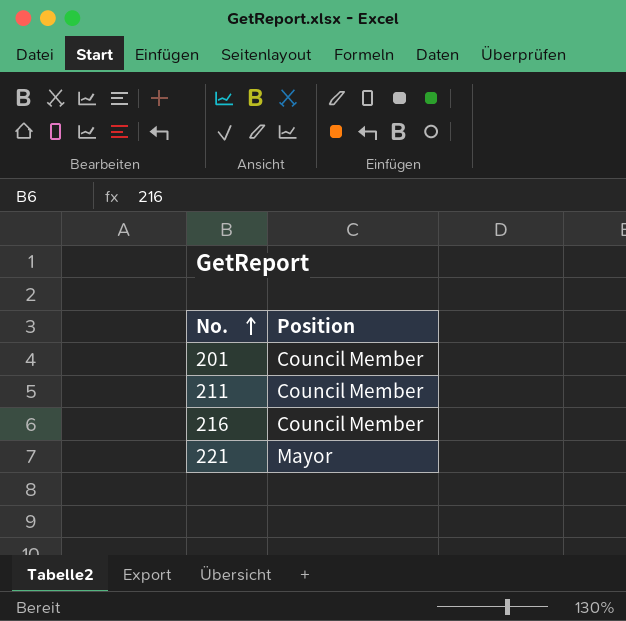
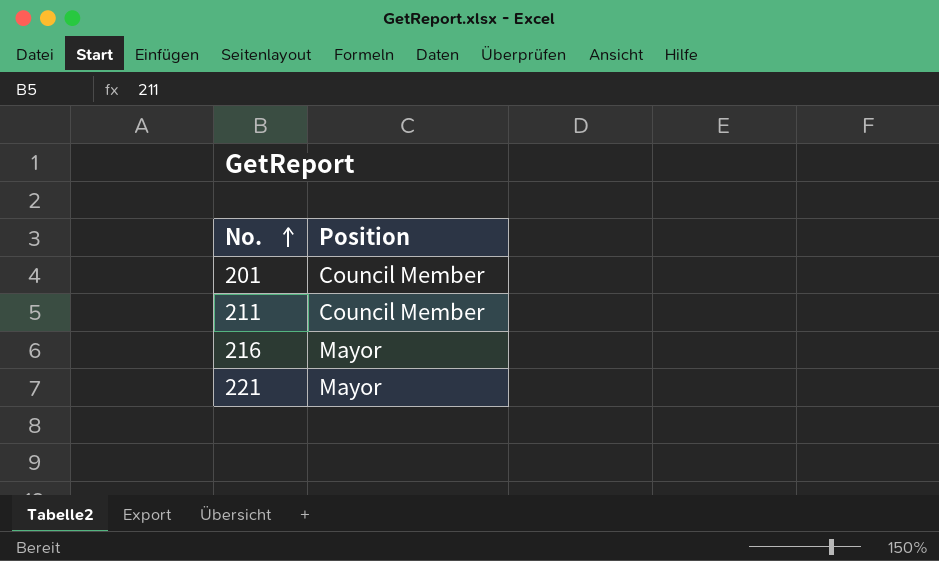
216 | Position: Council Member -> Mayor

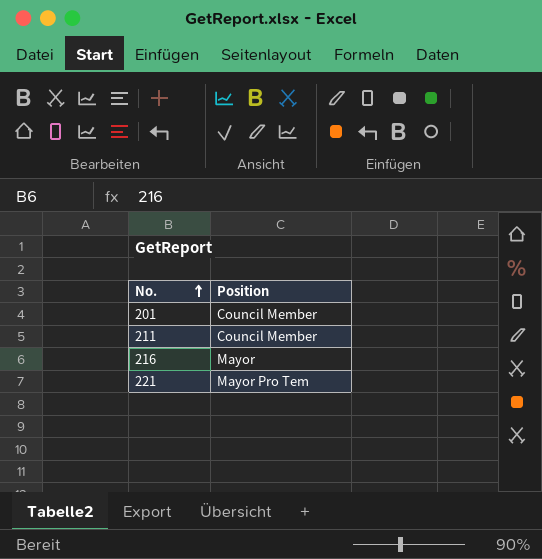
221 | Position: Mayor -> Mayor Pro Tem

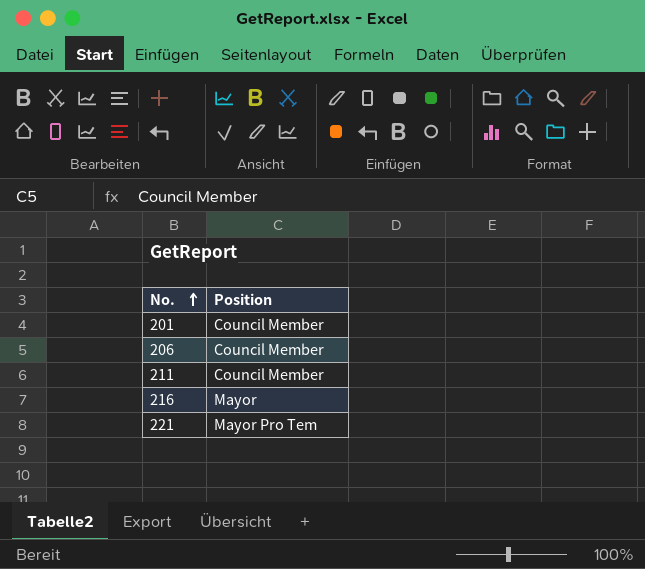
row 206: none -> Council Member

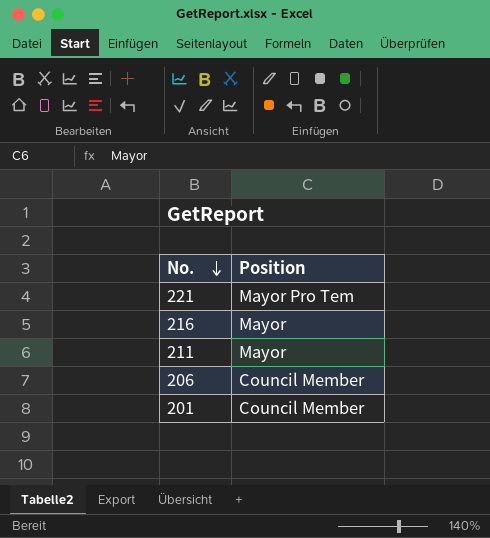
row order: No. ascending -> No. descending
211 | Position: Council Member -> Mayor

